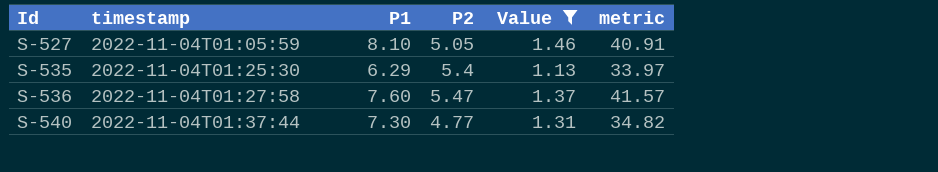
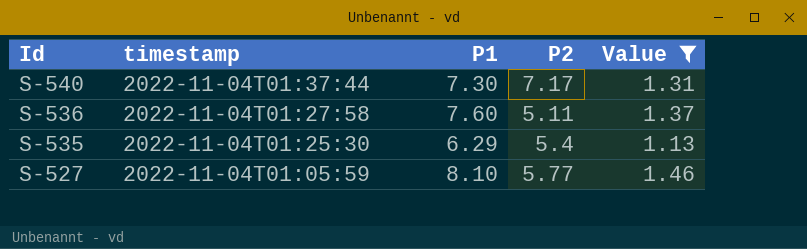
row order: Id ascending -> Id descending
column metric | formula: [P1] * [P2] -> none
S-540 | P2: 4.77 -> 7.17
S-536 | P2: 5.47 -> 5.11
S-527 | P2: 5.05 -> 5.77

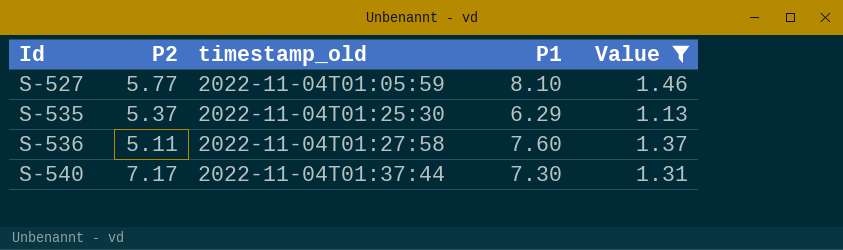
row order: Id descending -> Id ascending
column P2 | position: 4 -> 2
column name: timestamp -> timestamp_old
S-535 | P2: 5.4 -> 5.37

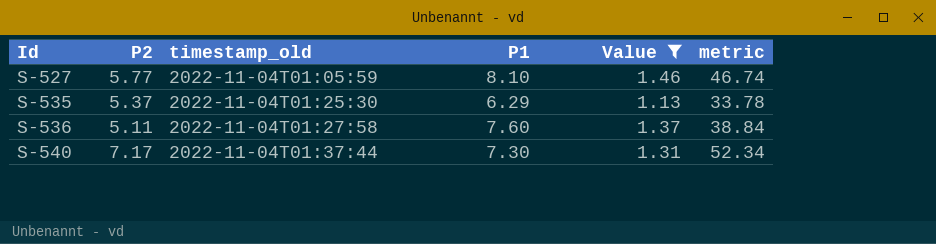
column metric | formula: none -> [P2] * [P1]

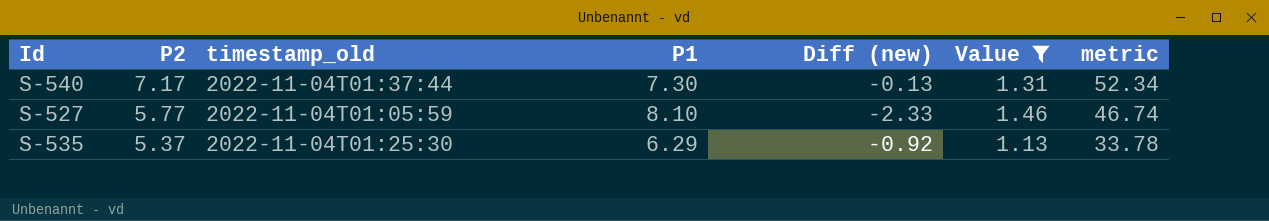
row order: Id ascending -> P2 descending
column Diff (new) | formula: none -> [P2] - [P1]
row S-536: 5.11 | 2022-11-04T01:27:58 | 7.60 | 1.37 | 38.84 -> none

